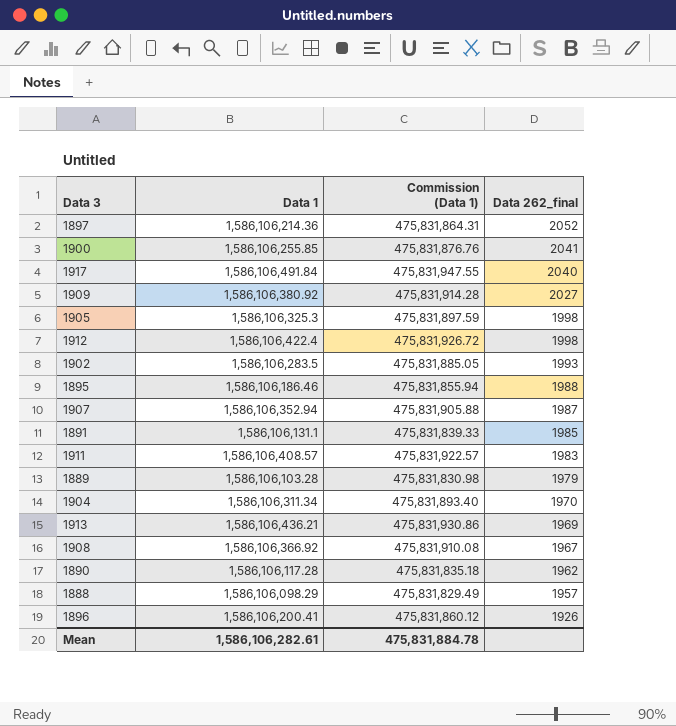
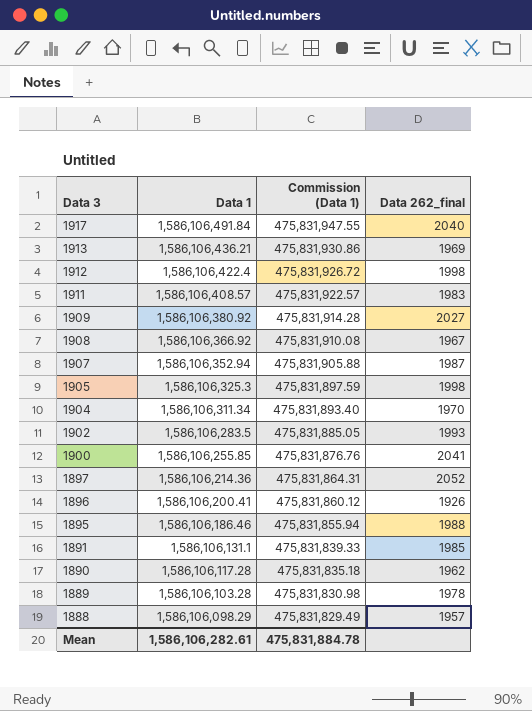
row order: Data 262_final descending -> Data 3 descending
1889 | Data 262_final: 1979 -> 1978

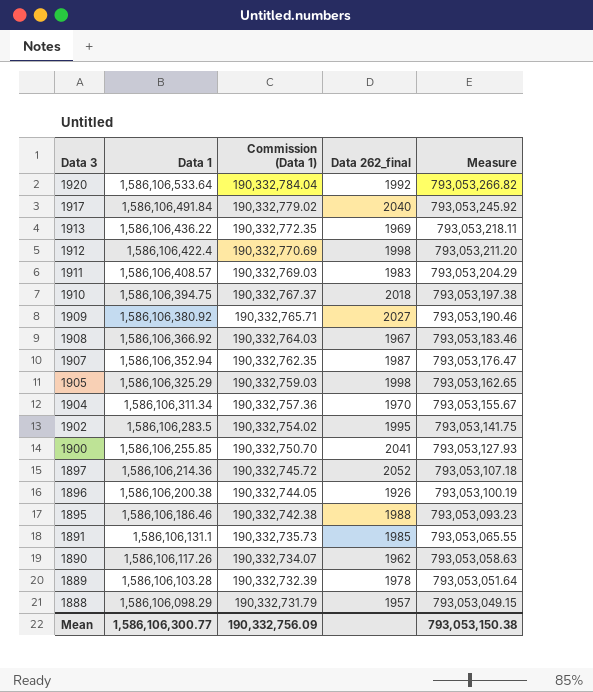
column Commission (Data 1) | formula: [Data 1] * 0.3 -> [Data 1] * 0.12
column Measure | formula: none -> [Data 1] * 0.5
row 1920: none -> 1,586,106,533.64 | 190,332,784.04 | 1992 | 793,053,266.82
1913 | Data 1: 1,586,106,436.21 -> 1,586,106,436.22
row 1910: none -> 1,586,106,394.75 | 190,332,767.37 | 2018 | 793,053,197.38
1905 | Data 1: 1,586,106,325.3 -> 1,586,106,325.29
1902 | Data 262_final: 1993 -> 1995
1896 | Data 1: 1,586,106,200.41 -> 1,586,106,200.38
1890 | Data 1: 1,586,106,117.28 -> 1,586,106,117.26
Mean | Data 1: 1,586,106,282.61 -> 1,586,106,300.77
Mean | Commission (Data 1): 475,831,884.78 -> 190,332,756.09

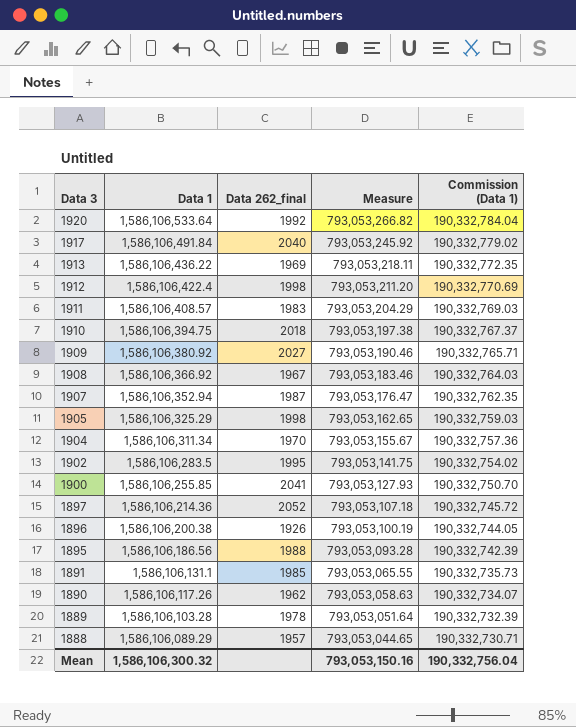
column Commission (Data 1) | position: 3 -> 5
1895 | Data 1: 1,586,106,186.46 -> 1,586,106,186.56
1895 | Measure: 793,053,093.23 -> 793,053,093.28
1895 | Commission (Data 1): 190,332,742.38 -> 190,332,742.39
1888 | Data 1: 1,586,106,098.29 -> 1,586,106,089.29
1888 | Measure: 793,053,049.15 -> 793,053,044.65
1888 | Commission (Data 1): 190,332,731.79 -> 190,332,730.71
Mean | Data 1: 1,586,106,300.77 -> 1,586,106,300.32
Mean | Measure: 793,053,150.38 -> 793,053,150.16
Mean | Commission (Data 1): 190,332,756.09 -> 190,332,756.04

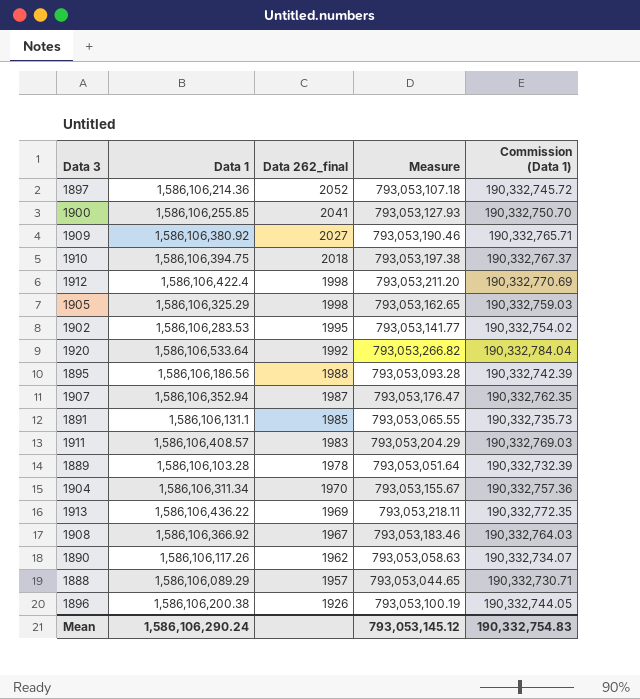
row order: Data 3 descending -> Data 262_final descending
row 1917: 1,586,106,491.84 | 2040 | 793,053,245.92 | 190,332,779.02 -> none
1902 | Data 1: 1,586,106,283.5 -> 1,586,106,283.53
1902 | Measure: 793,053,141.75 -> 793,053,141.77
Mean | Data 1: 1,586,106,300.32 -> 1,586,106,290.24
Mean | Measure: 793,053,150.16 -> 793,053,145.12
Mean | Commission (Data 1): 190,332,756.04 -> 190,332,754.83

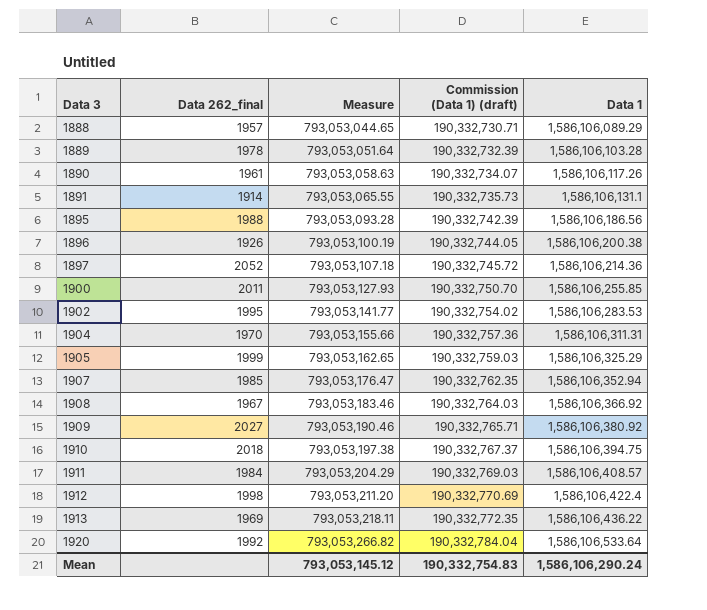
row order: Data 262_final descending -> Data 3 ascending
column name: Commission (Data 1) -> Commission (Data 1) (draft)
column Data 1 | position: 2 -> 5
1890 | Data 262_final: 1962 -> 1961
1891 | Data 262_final: 1985 -> 1914
1900 | Data 262_final: 2041 -> 2011
1904 | Measure: 793,053,155.67 -> 793,053,155.66
1904 | Data 1: 1,586,106,311.34 -> 1,586,106,311.31
1905 | Data 262_final: 1998 -> 1999
1907 | Data 262_final: 1987 -> 1985
1911 | Data 262_final: 1983 -> 1984

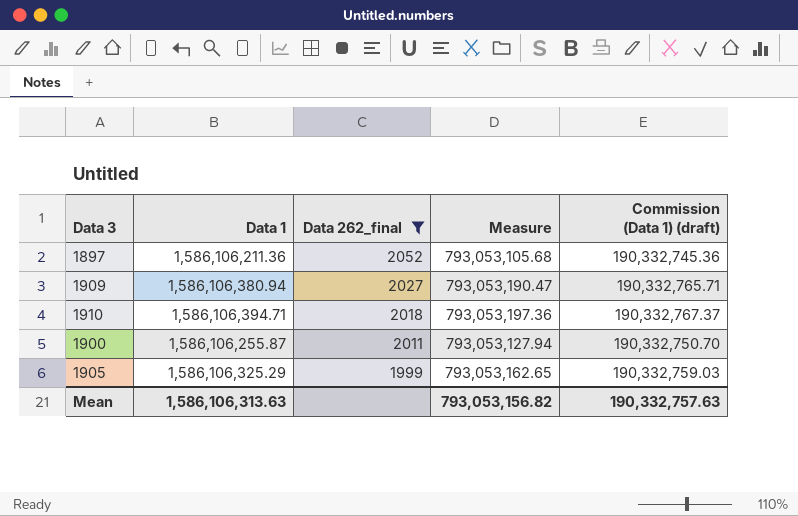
filter: none -> Data 262_final >= 1999
row order: Data 3 ascending -> Data 262_final descending
column Data 1 | position: 5 -> 2
1897 | Data 1: 1,586,106,214.36 -> 1,586,106,211.36
1897 | Measure: 793,053,107.18 -> 793,053,105.68
1897 | Commission (Data 1) (draft): 190,332,745.72 -> 190,332,745.36
1909 | Data 1: 1,586,106,380.92 -> 1,586,106,380.94
1909 | Measure: 793,053,190.46 -> 793,053,190.47
1910 | Data 1: 1,586,106,394.75 -> 1,586,106,394.71
1910 | Measure: 793,053,197.38 -> 793,053,197.36
1900 | Data 1: 1,586,106,255.85 -> 1,586,106,255.87
1900 | Measure: 793,053,127.93 -> 793,053,127.94
Mean | Data 1: 1,586,106,290.24 -> 1,586,106,313.63
Mean | Measure: 793,053,145.12 -> 793,053,156.82
Mean | Commission (Data 1) (draft): 190,332,754.83 -> 190,332,757.63

